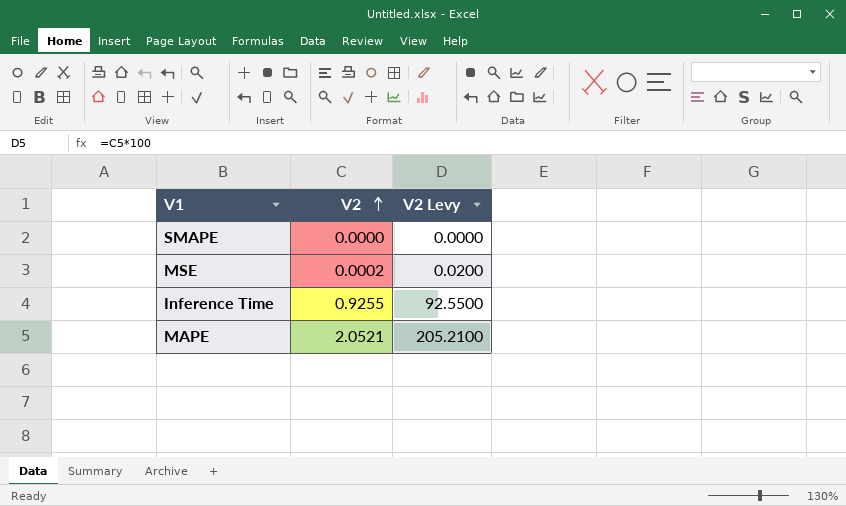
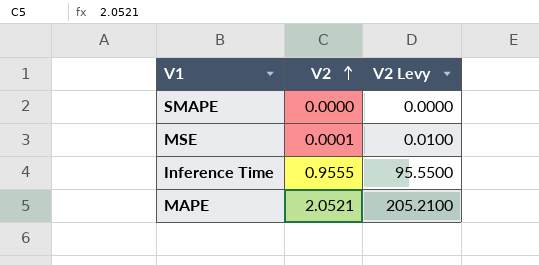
MSE | V2: 0.0002 -> 0.0001
MSE | V2 Levy: 0.0200 -> 0.0100
Inference Time | V2: 0.9255 -> 0.9555
Inference Time | V2 Levy: 92.5500 -> 95.5500

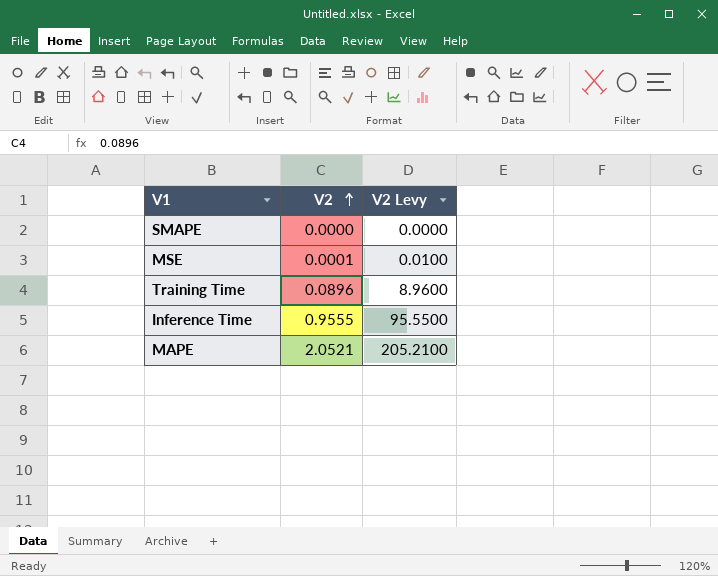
row Training Time: none -> 0.0896 | 8.9600

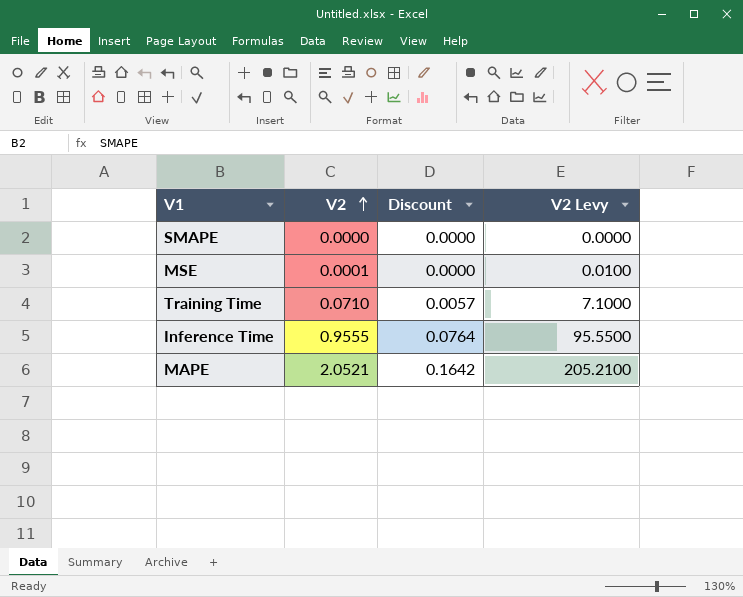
column Discount | formula: none -> [V2] * 0.08
Training Time | V2: 0.0896 -> 0.0710
Training Time | V2 Levy: 8.9600 -> 7.1000

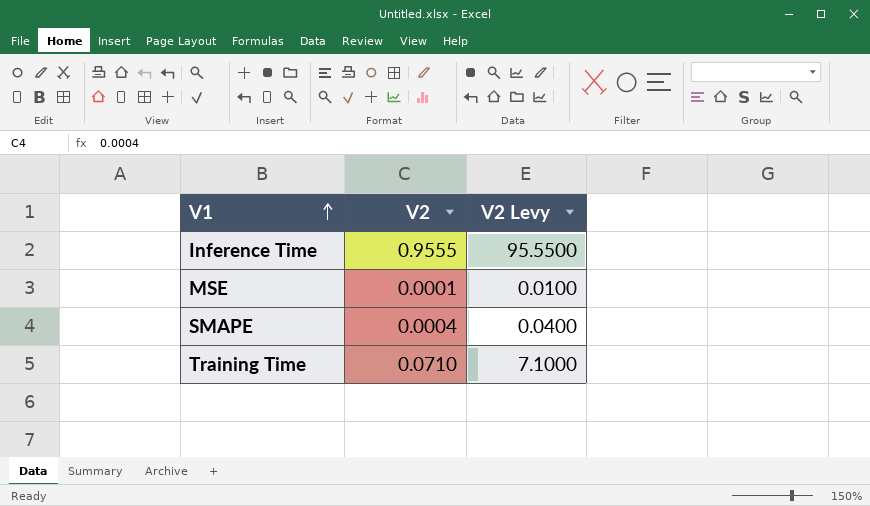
row order: V2 ascending -> V1 ascending
column Discount | formula: [V2] * 0.08 -> none
row MAPE: 2.0521 | 0.1642 | 205.2100 -> none
SMAPE | V2: 0.0000 -> 0.0004
SMAPE | V2 Levy: 0.0000 -> 0.0400

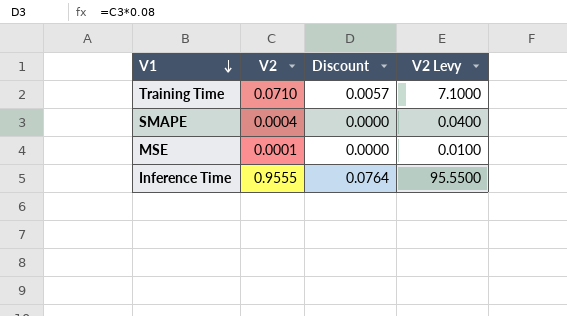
row order: V1 ascending -> V1 descending
column Discount | formula: none -> [V2] * 0.08

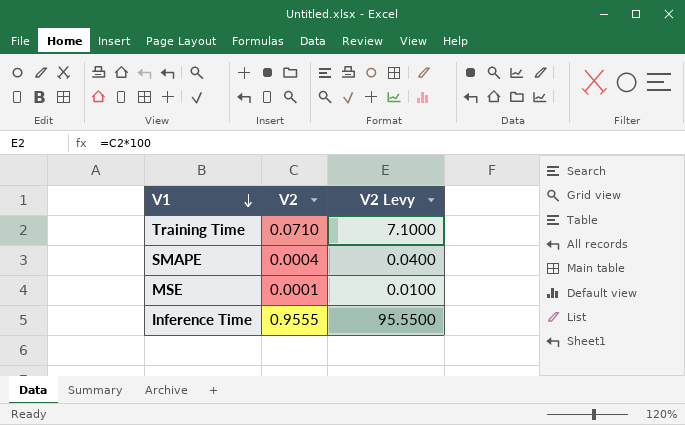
column Discount | formula: [V2] * 0.08 -> none

